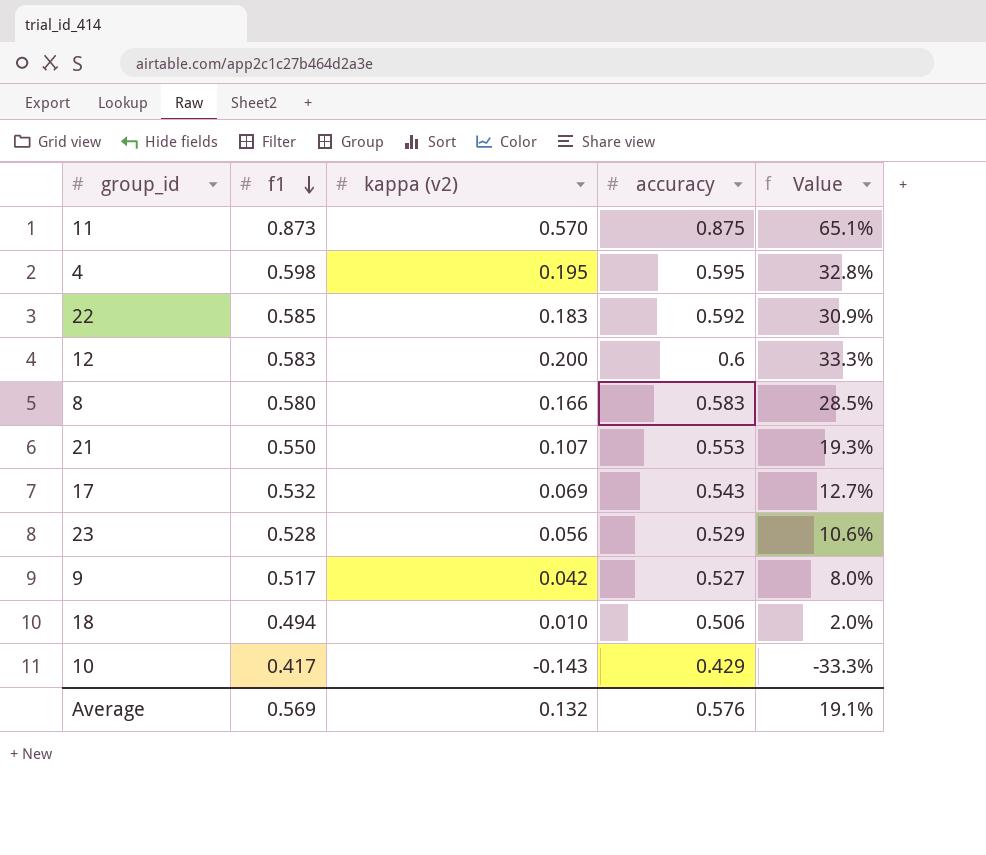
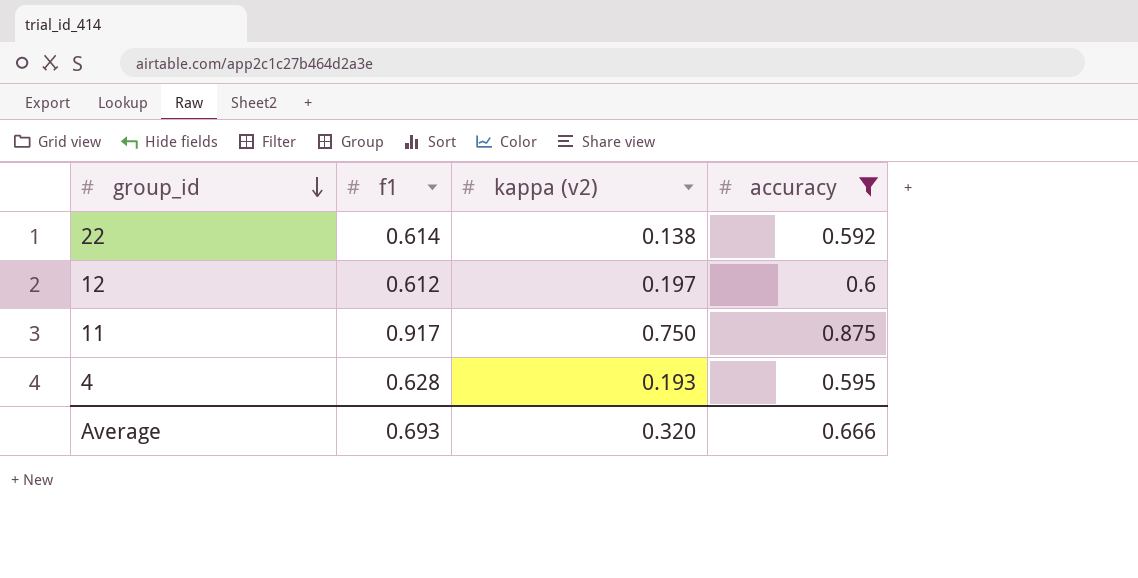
filter: none -> accuracy >= 0.592
row order: f1 descending -> group_id descending
column Value | formula: [kappa (v2)] / [accuracy] -> none
22 | f1: 0.585 -> 0.614
22 | kappa (v2): 0.183 -> 0.138
12 | f1: 0.583 -> 0.612
12 | kappa (v2): 0.200 -> 0.197
11 | f1: 0.873 -> 0.917
11 | kappa (v2): 0.570 -> 0.750
4 | f1: 0.598 -> 0.628
4 | kappa (v2): 0.195 -> 0.193
Average | f1: 0.569 -> 0.693
Average | kappa (v2): 0.132 -> 0.320
Average | accuracy: 0.576 -> 0.666

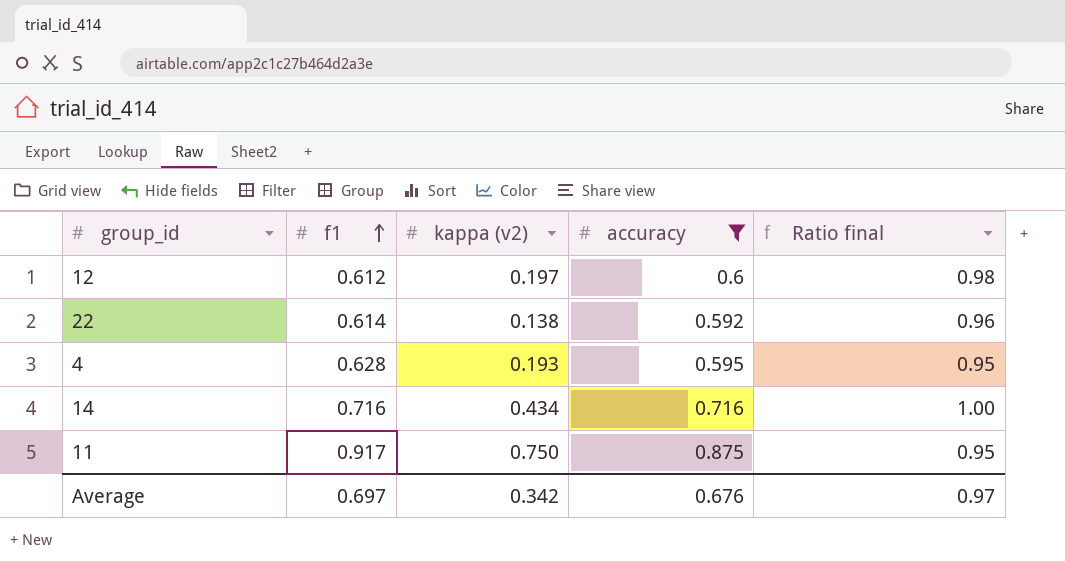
row order: group_id descending -> f1 ascending
column Ratio final | formula: none -> [accuracy] / [f1]
row 14: none -> 0.716 | 0.434 | 0.716 | 1.00
Average | f1: 0.693 -> 0.697
Average | kappa (v2): 0.320 -> 0.342
Average | accuracy: 0.666 -> 0.676

